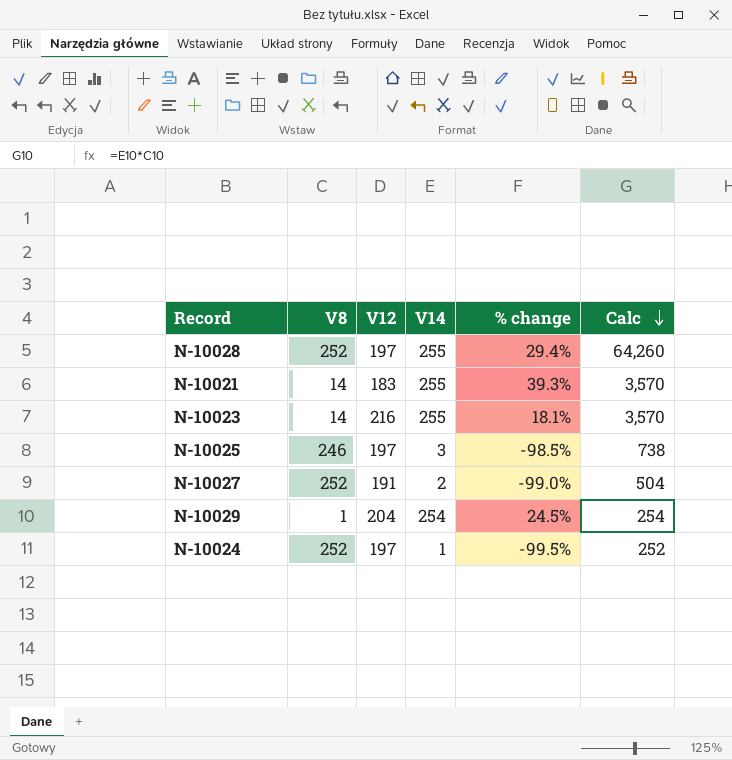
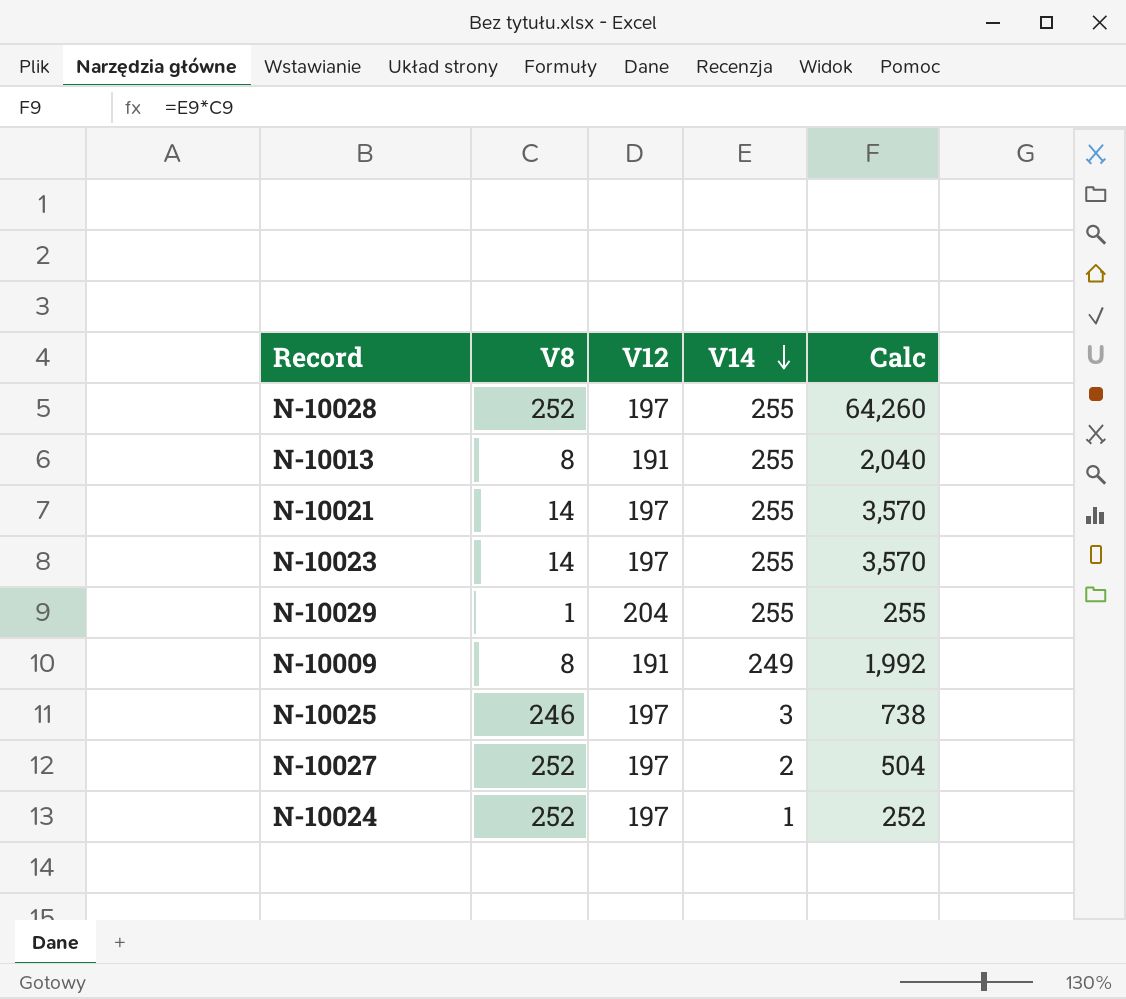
row order: Calc descending -> V14 descending
column % change | formula: ([V14] - [V12]) / [V12] -> none
row N-10013: none -> 8 | 191 | 255 | 2,040
N-10021 | V12: 183 -> 197
N-10023 | V12: 216 -> 197
N-10029 | V14: 254 -> 255
N-10029 | Calc: 254 -> 255
row N-10009: none -> 8 | 191 | 249 | 1,992
N-10027 | V12: 191 -> 197

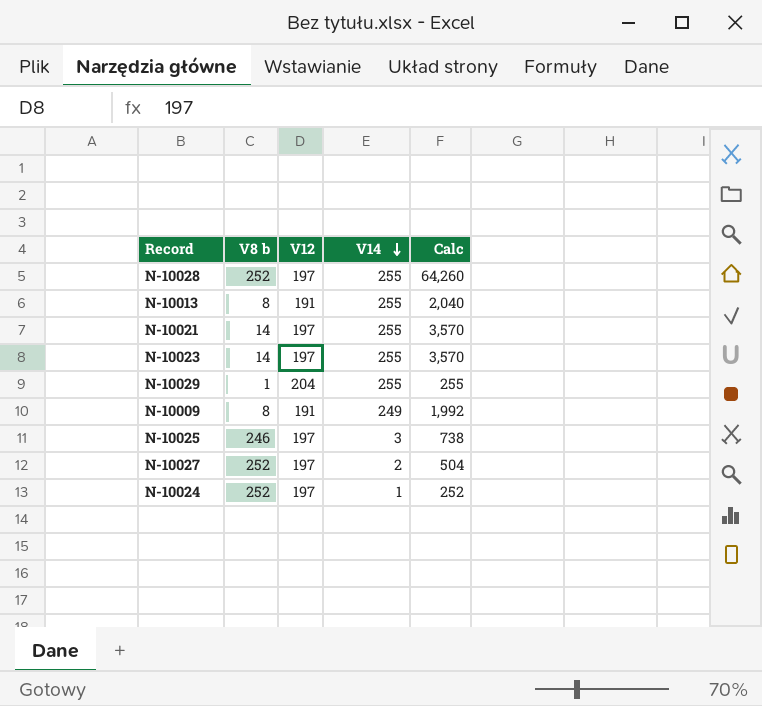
column name: V8 -> V8 b

